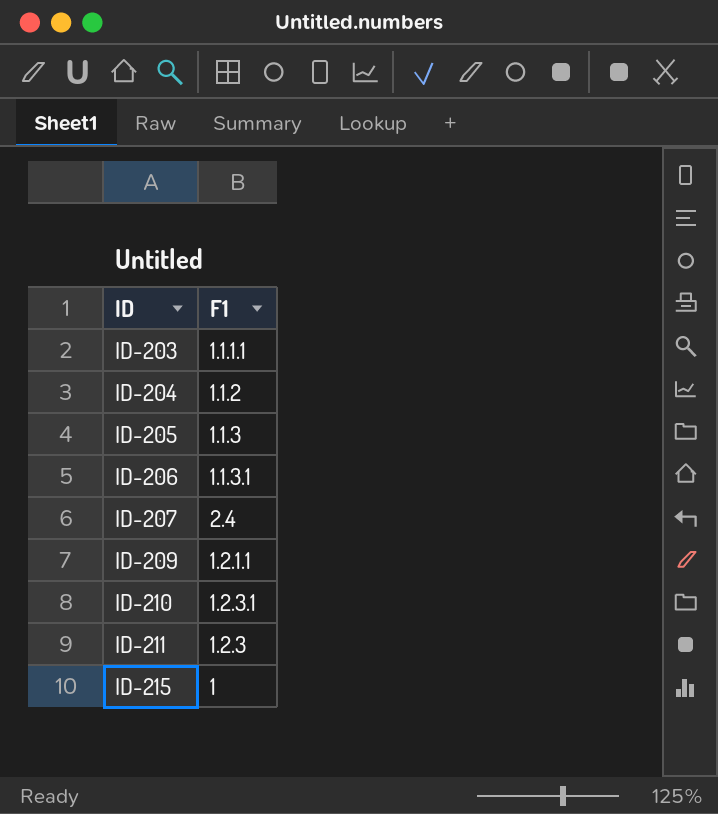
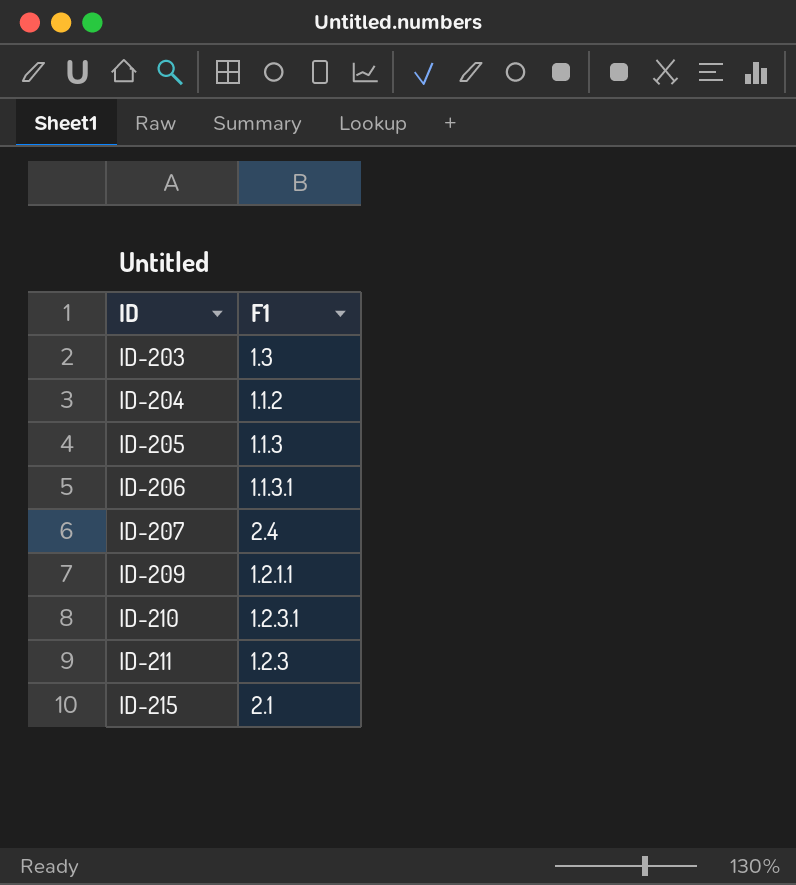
ID-203 | F1: 1.1.1.1 -> 1.3
ID-215 | F1: 1 -> 2.1

